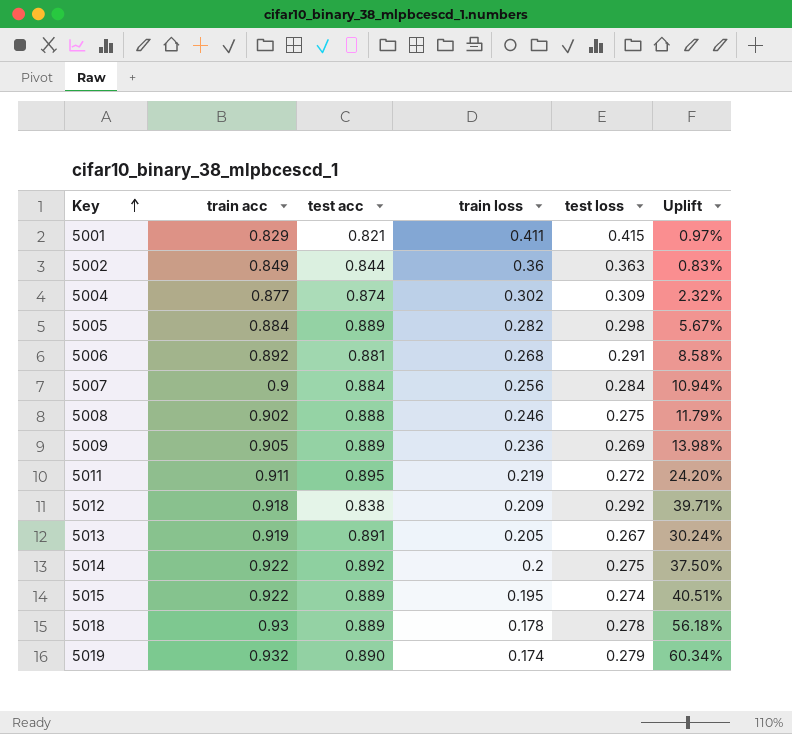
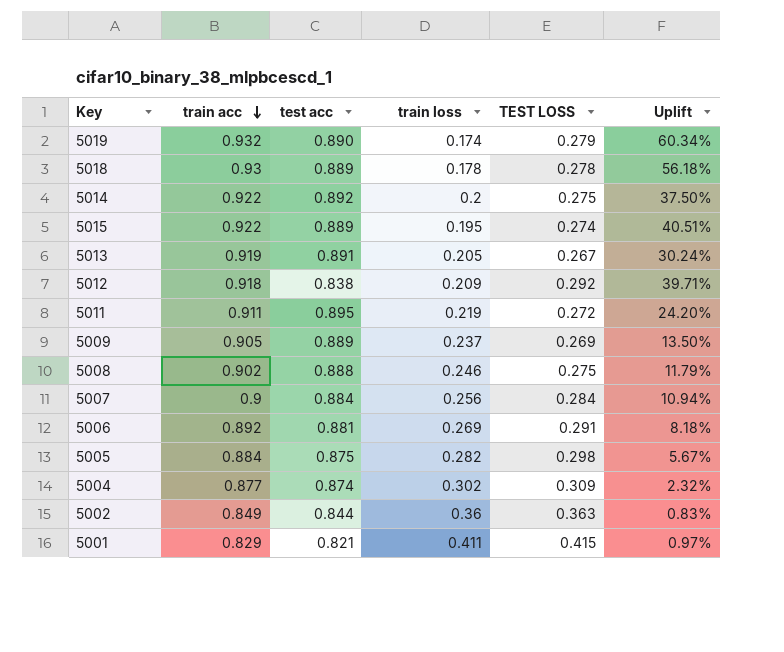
row order: Key ascending -> train acc descending
column name: test loss -> TEST LOSS
5009 | train loss: 0.236 -> 0.237
5009 | Uplift: 13.98% -> 13.50%
5006 | train loss: 0.268 -> 0.269
5006 | Uplift: 8.58% -> 8.18%
5005 | test acc: 0.889 -> 0.875

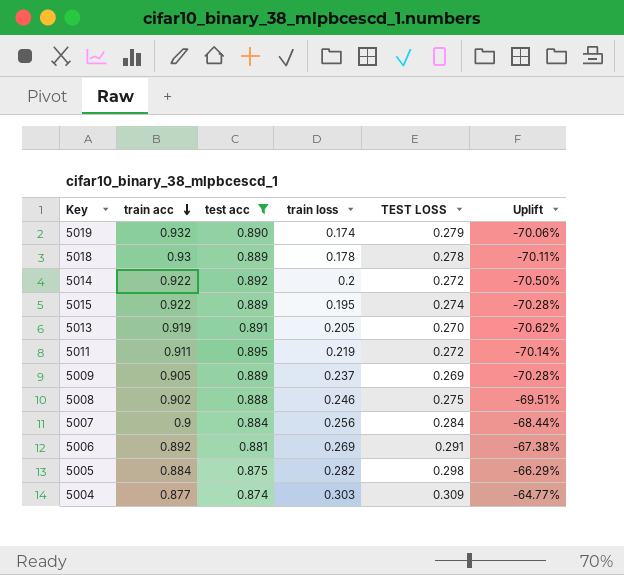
filter: none -> test acc >= 0.874
column Uplift | formula: ([TEST LOSS] - [train loss]) / [train loss] -> ([TEST LOSS] - [train acc]) / [train acc]
5014 | TEST LOSS: 0.275 -> 0.272
5013 | TEST LOSS: 0.267 -> 0.270
5004 | train loss: 0.302 -> 0.303

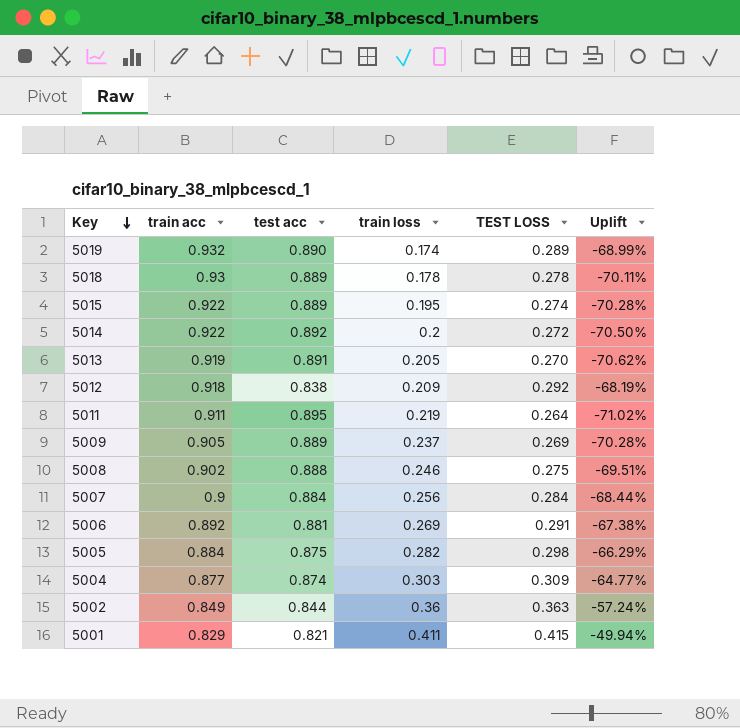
filter: test acc >= 0.874 -> none
row order: train acc descending -> Key descending
5019 | TEST LOSS: 0.279 -> 0.289
5019 | Uplift: -70.06% -> -68.99%
5011 | TEST LOSS: 0.272 -> 0.264
5011 | Uplift: -70.14% -> -71.02%

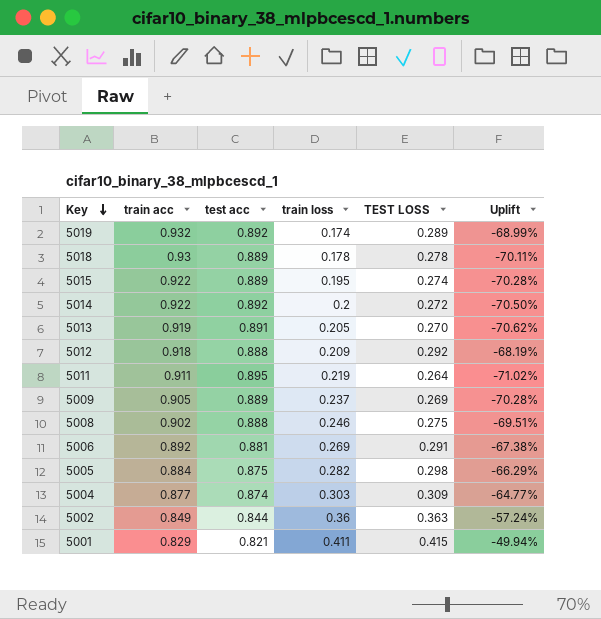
row 5007: 0.9 | 0.884 | 0.256 | 0.284 | -68.44% -> none
5019 | test acc: 0.890 -> 0.892
5012 | test acc: 0.838 -> 0.888

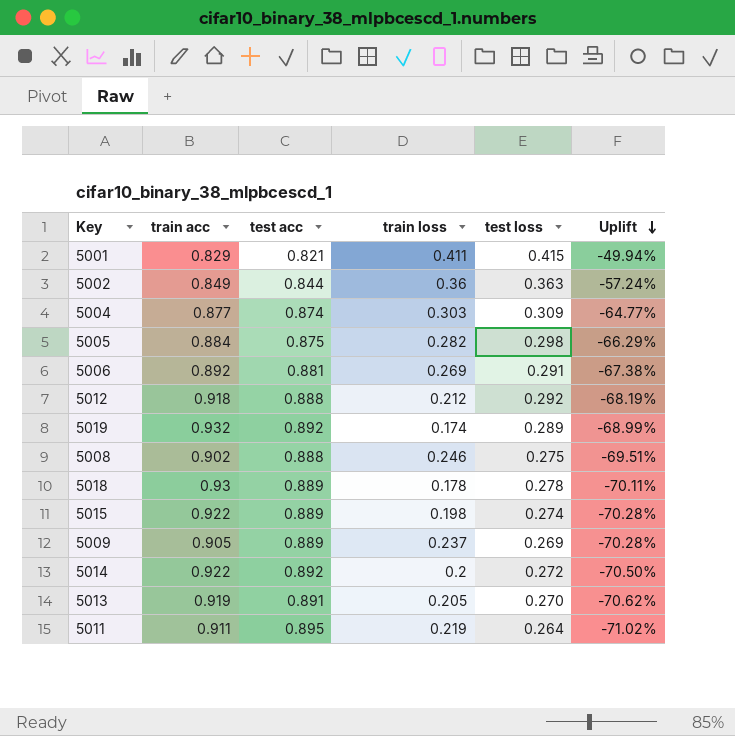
row order: Key descending -> Uplift descending
column name: TEST LOSS -> test loss
5012 | train loss: 0.209 -> 0.212
5015 | train loss: 0.195 -> 0.198

